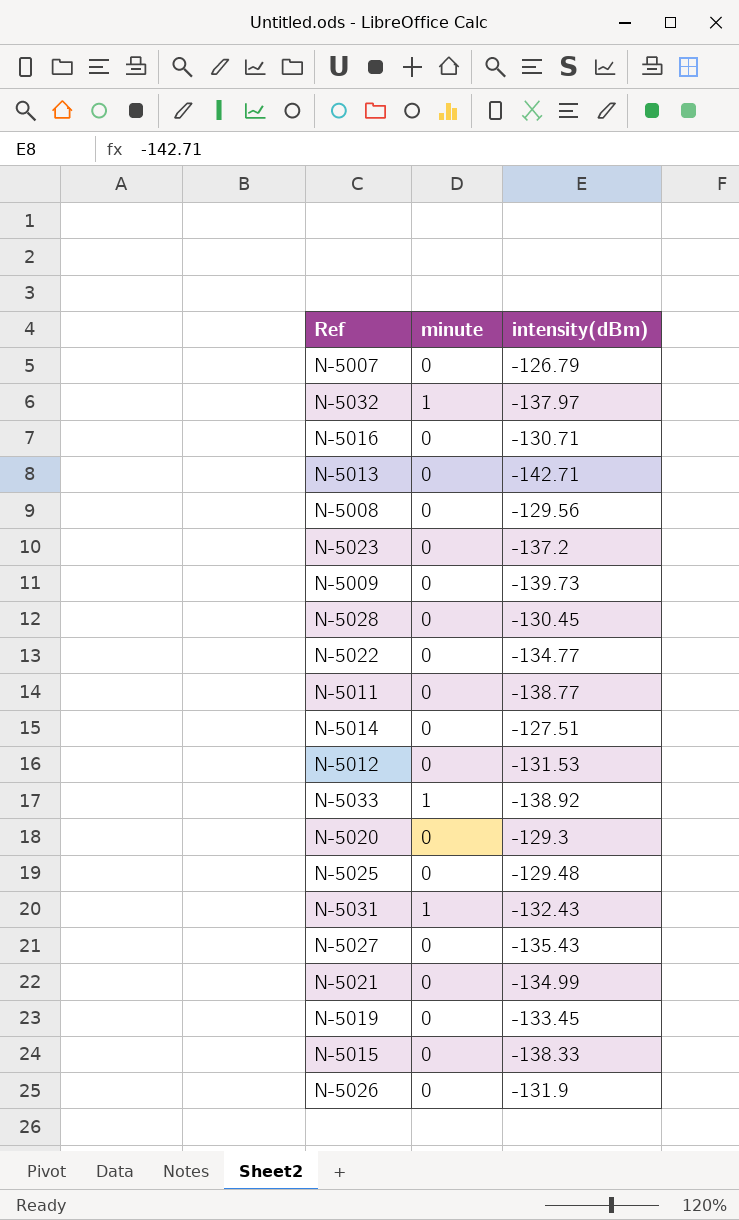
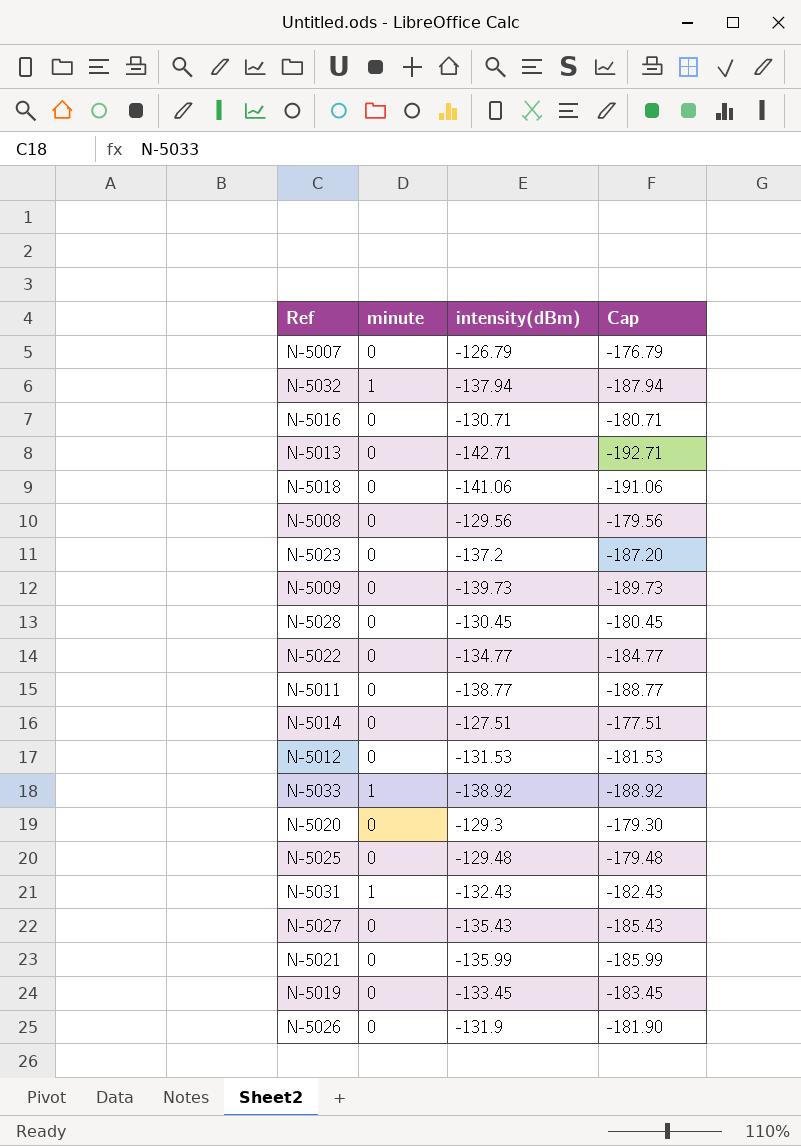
column Cap | formula: none -> [intensity(dBm)] - 50
row N-5015: 0 | -138.33 -> none
N-5032 | intensity(dBm): -137.97 -> -137.94
row N-5018: none -> 0 | -141.06 | -191.06
N-5021 | intensity(dBm): -134.99 -> -135.99

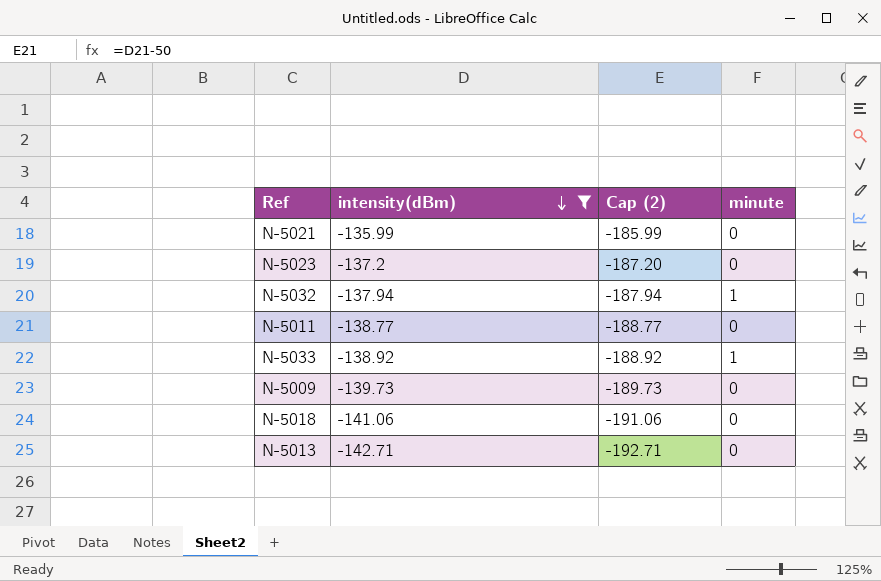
filter: none -> intensity(dBm) <= -135.99
row order: none -> intensity(dBm) descending
column name: Cap -> Cap (2)
column minute | position: 2 -> 4

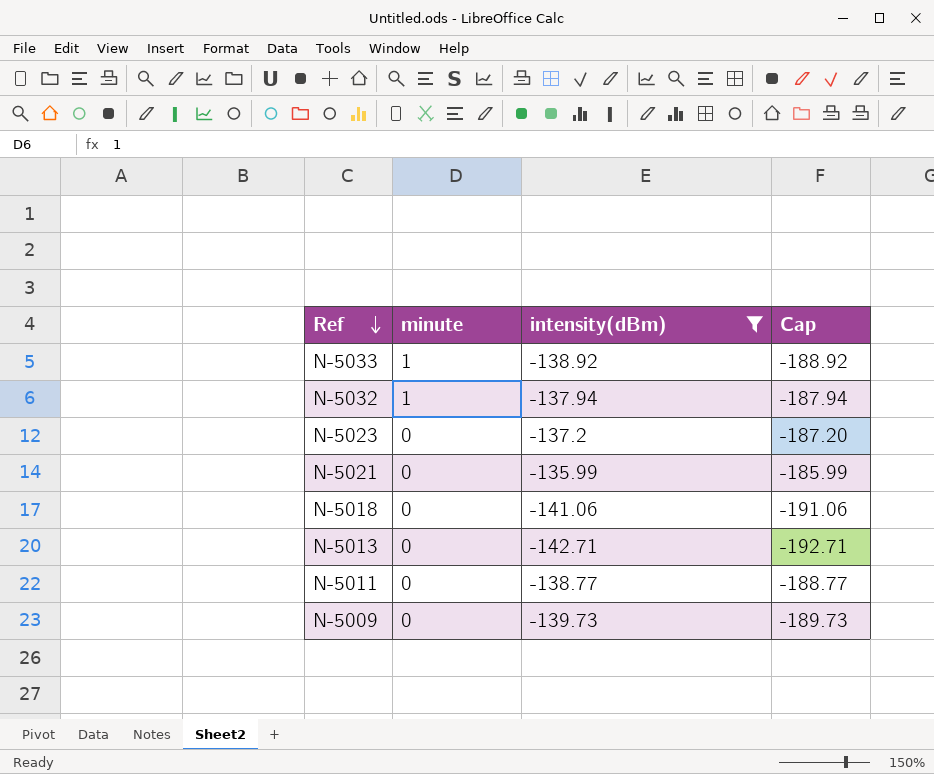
row order: intensity(dBm) descending -> Ref descending
column minute | position: 4 -> 2
column name: Cap (2) -> Cap

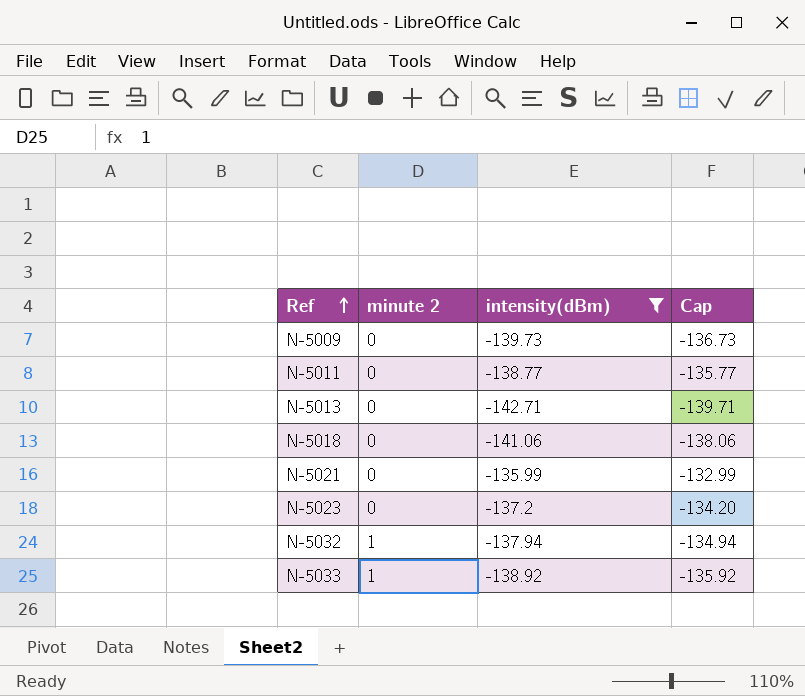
row order: Ref descending -> Ref ascending
column name: minute -> minute 2
column Cap | formula: [intensity(dBm)] - 50 -> [intensity(dBm)] + 3

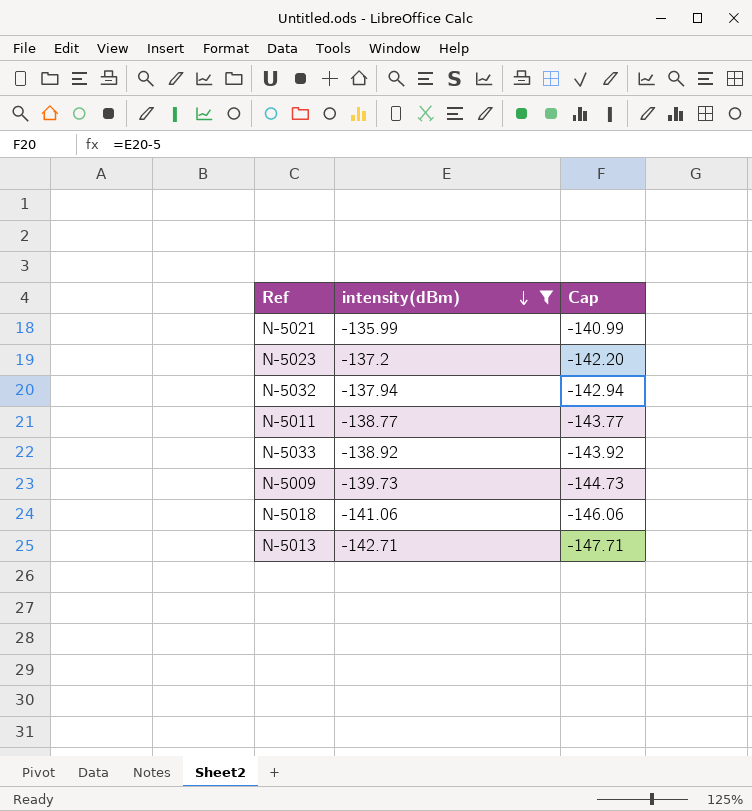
row order: Ref ascending -> intensity(dBm) descending
column minute 2 | position: 2 -> none
column Cap | formula: [intensity(dBm)] + 3 -> [intensity(dBm)] - 5

